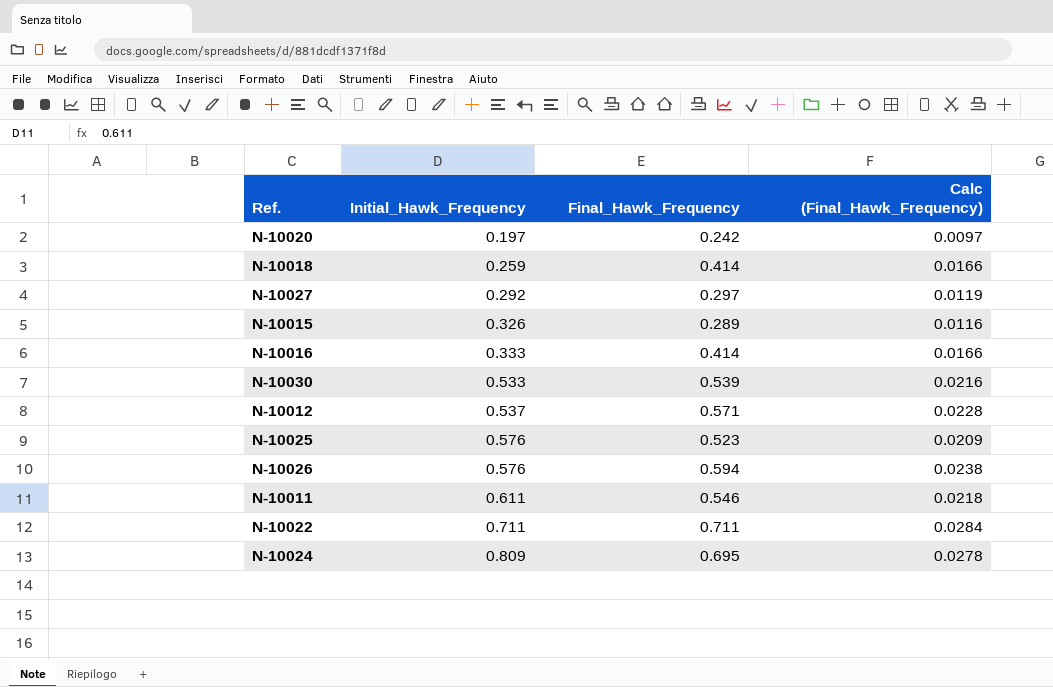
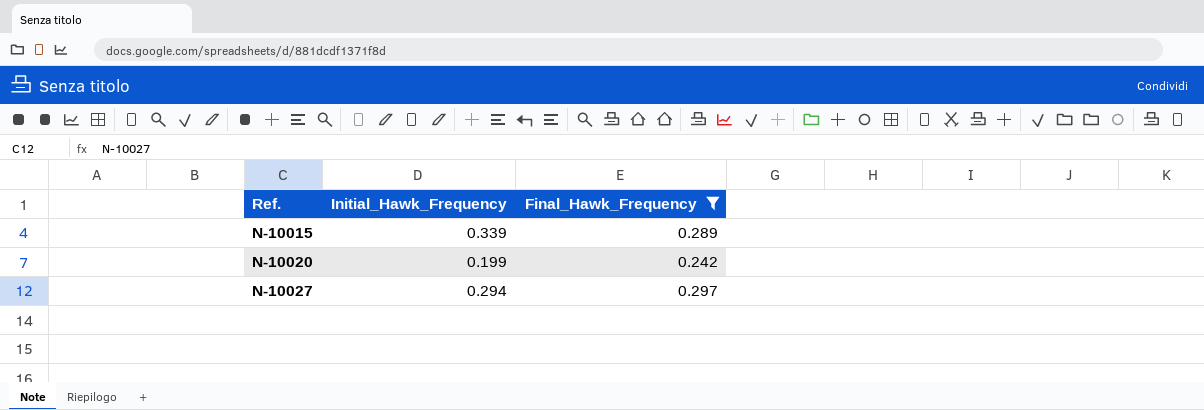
filter: none -> Final_Hawk_Frequency <= 0.297
row order: Initial_Hawk_Frequency ascending -> Ref. ascending
column Calc (Final_Hawk_Frequency) | formula: [Final_Hawk_Frequency] * 0.04 -> none
N-10015 | Initial_Hawk_Frequency: 0.326 -> 0.339
N-10020 | Initial_Hawk_Frequency: 0.197 -> 0.199
N-10027 | Initial_Hawk_Frequency: 0.292 -> 0.294

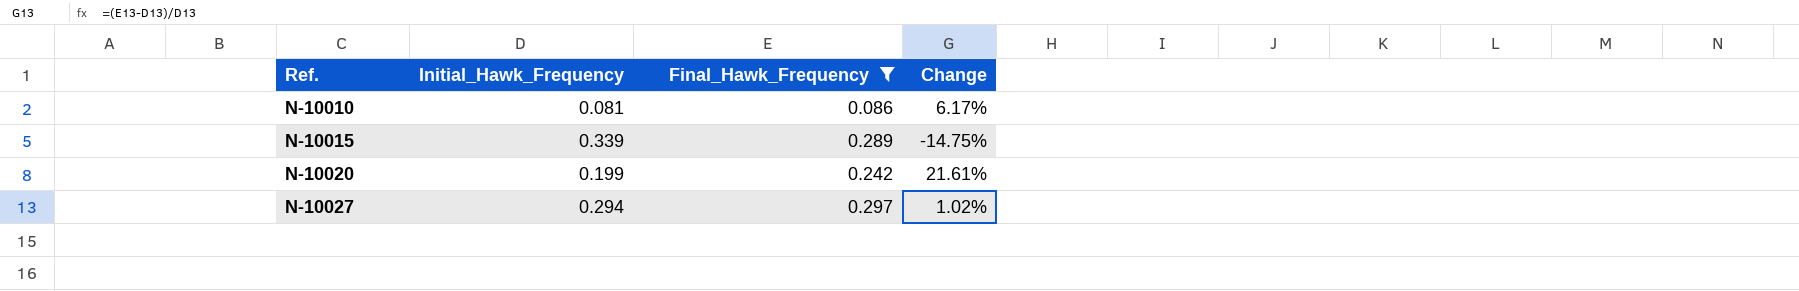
column Change | formula: none -> ([Final_Hawk_Frequency] - [Initial_Hawk_Frequency]) / [Initial_Hawk_Frequency]
row N-10010: none -> 0.081 | 0.086 | 6.17%

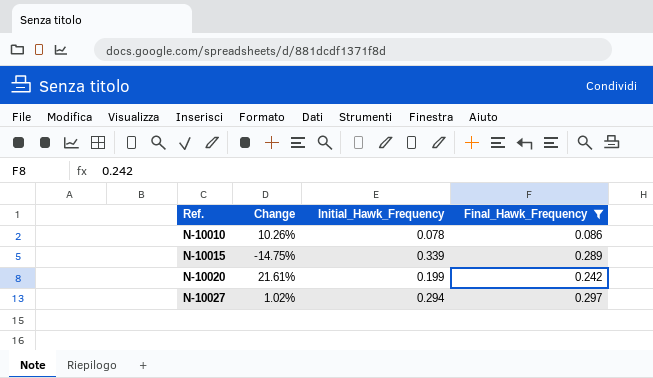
column Change | position: 4 -> 2
N-10010 | Change: 6.17% -> 10.26%
N-10010 | Initial_Hawk_Frequency: 0.081 -> 0.078

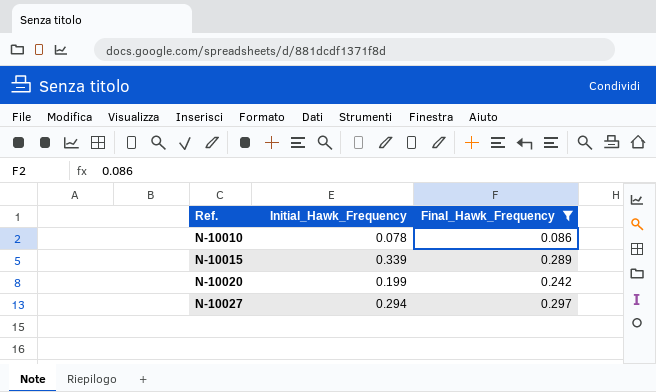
column Change | formula: ([Final_Hawk_Frequency] - [Initial_Hawk_Frequency]) / [Initial_Hawk_Frequency] -> none

